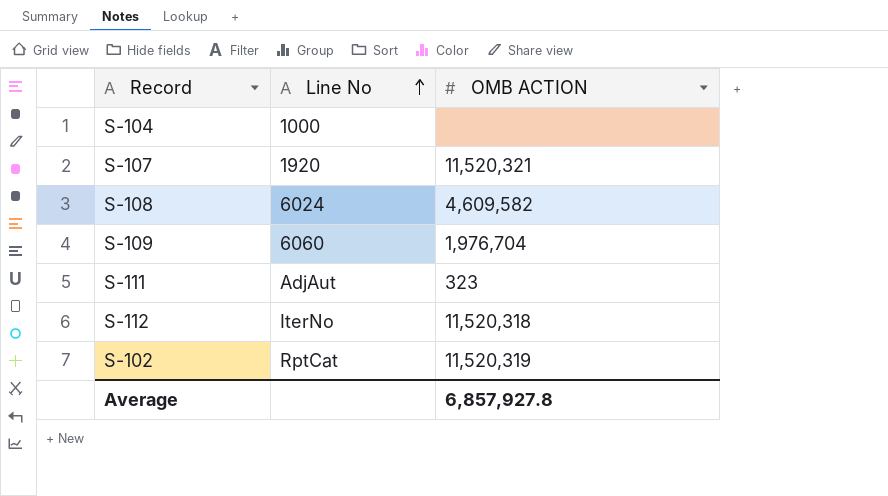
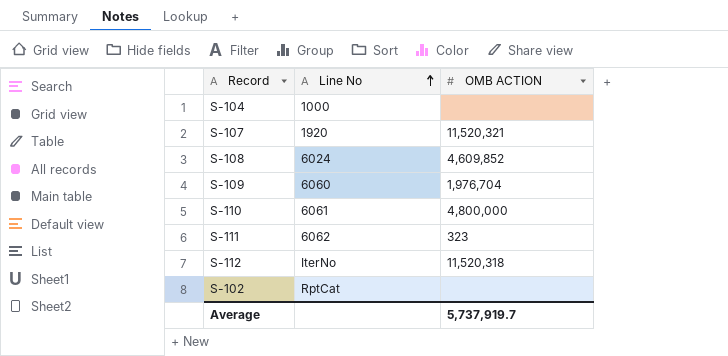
S-108 | OMB ACTION: 4,609,582 -> 4,609,852
row S-110: none -> 6061 | 4,800,000
S-111 | Line No: AdjAut -> 6062
S-102 | OMB ACTION: 11,520,319 -> none
Average | OMB ACTION: 6,857,927.8 -> 5,737,919.7

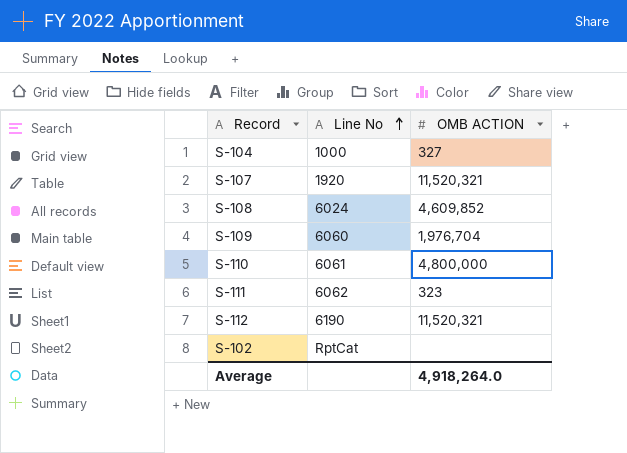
S-104 | OMB ACTION: none -> 327
S-112 | Line No: IterNo -> 6190
S-112 | OMB ACTION: 11,520,318 -> 11,520,321
Average | OMB ACTION: 5,737,919.7 -> 4,918,264.0

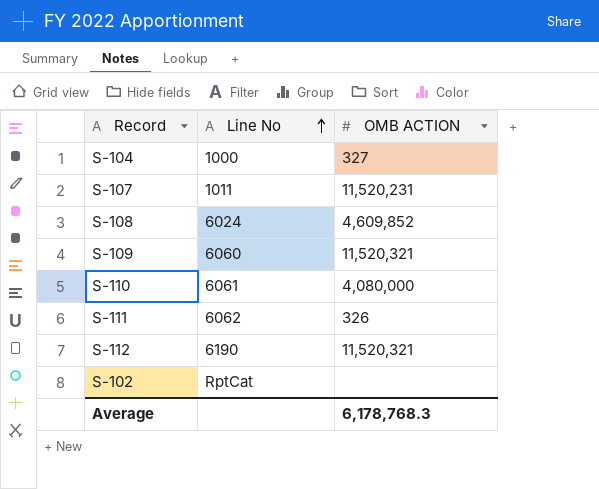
S-107 | Line No: 1920 -> 1011
S-107 | OMB ACTION: 11,520,321 -> 11,520,231
S-109 | OMB ACTION: 1,976,704 -> 11,520,321
S-110 | OMB ACTION: 4,800,000 -> 4,080,000
S-111 | OMB ACTION: 323 -> 326
Average | OMB ACTION: 4,918,264.0 -> 6,178,768.3

